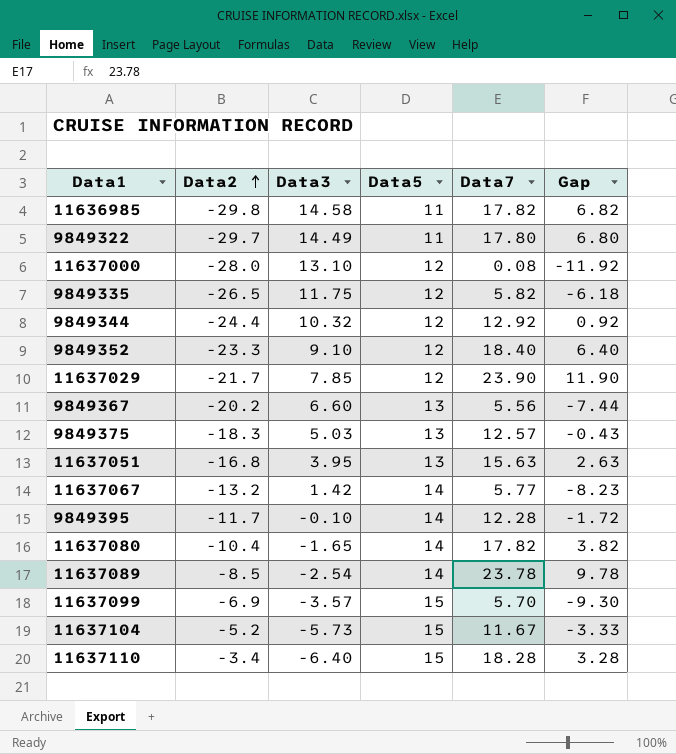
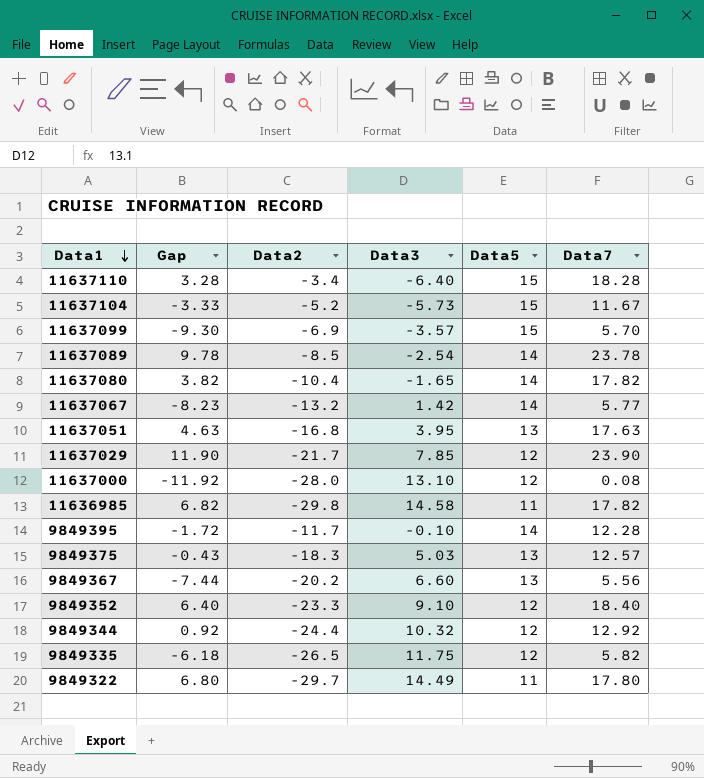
row order: Data2 ascending -> Data1 descending
column Gap | position: 6 -> 2
11637051 | Gap: 2.63 -> 4.63
11637051 | Data7: 15.63 -> 17.63

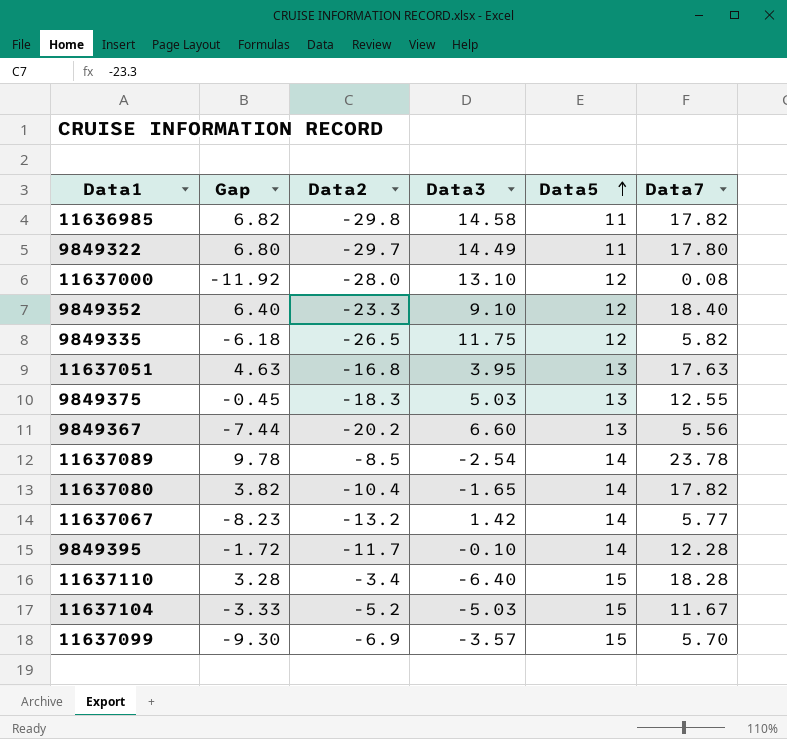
row order: Data1 descending -> Data5 ascending
row 11637029: 11.90 | -21.7 | 7.85 | 12 | 23.90 -> none
row 9849344: 0.92 | -24.4 | 10.32 | 12 | 12.92 -> none
9849375 | Gap: -0.43 -> -0.45
9849375 | Data7: 12.57 -> 12.55
11637104 | Data3: -5.73 -> -5.03

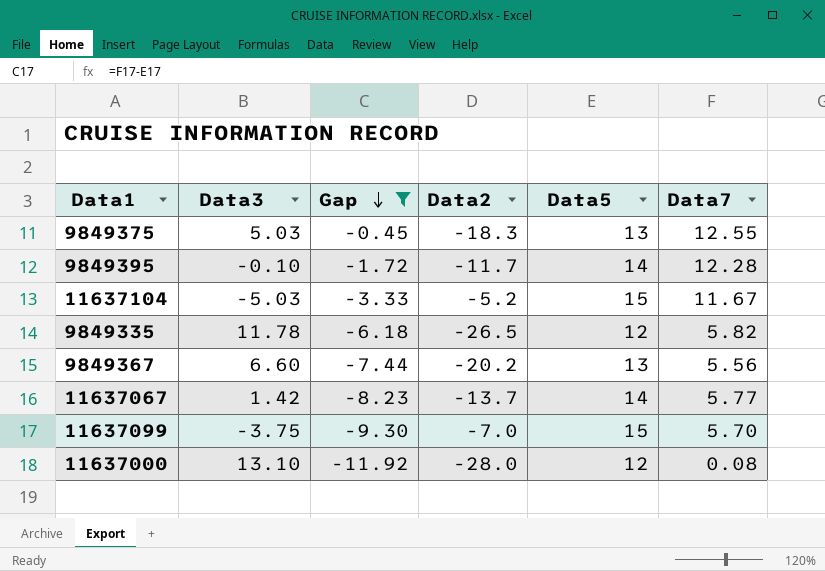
filter: none -> Gap <= -0.45
row order: Data5 ascending -> Gap descending
column Data3 | position: 4 -> 2
9849335 | Data3: 11.75 -> 11.78
11637067 | Data2: -13.2 -> -13.7
11637099 | Data3: -3.57 -> -3.75
11637099 | Data2: -6.9 -> -7.0

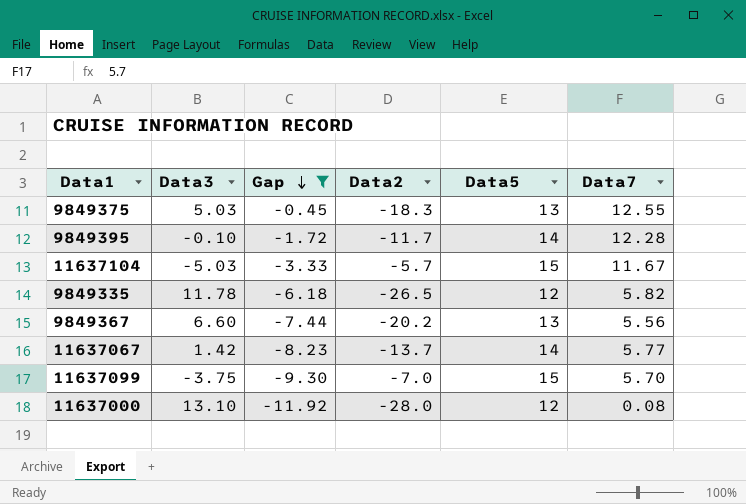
11637104 | Data2: -5.2 -> -5.7

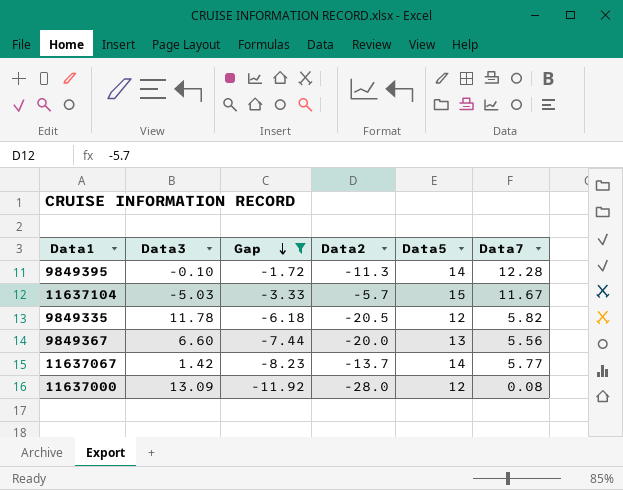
row 9849375: 5.03 | -0.45 | -18.3 | 13 | 12.55 -> none
row 11637099: -3.75 | -9.30 | -7.0 | 15 | 5.70 -> none
9849395 | Data2: -11.7 -> -11.3
9849335 | Data2: -26.5 -> -20.5
9849367 | Data2: -20.2 -> -20.0
11637000 | Data3: 13.10 -> 13.09

